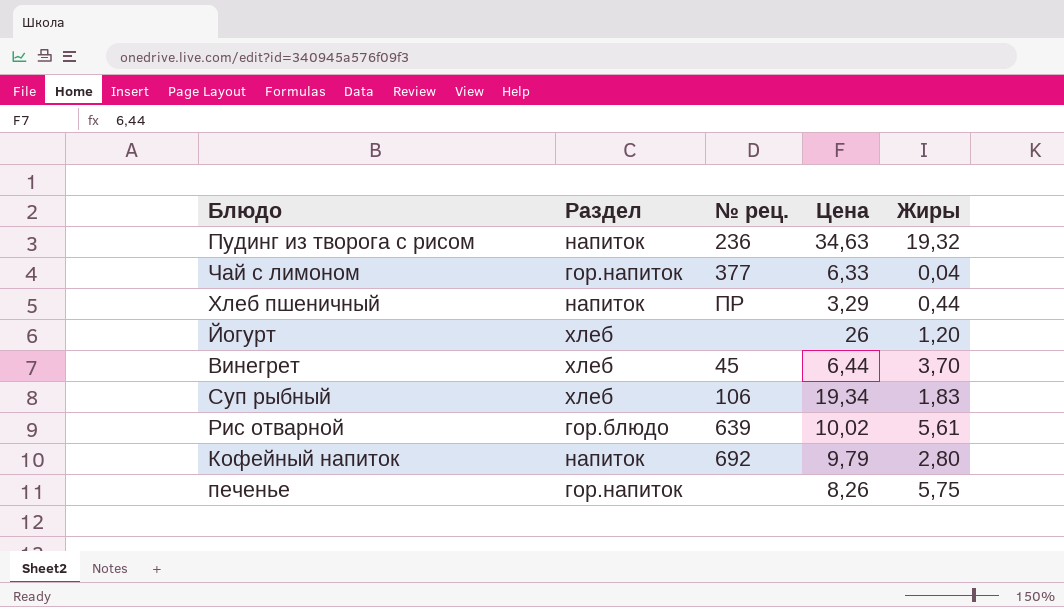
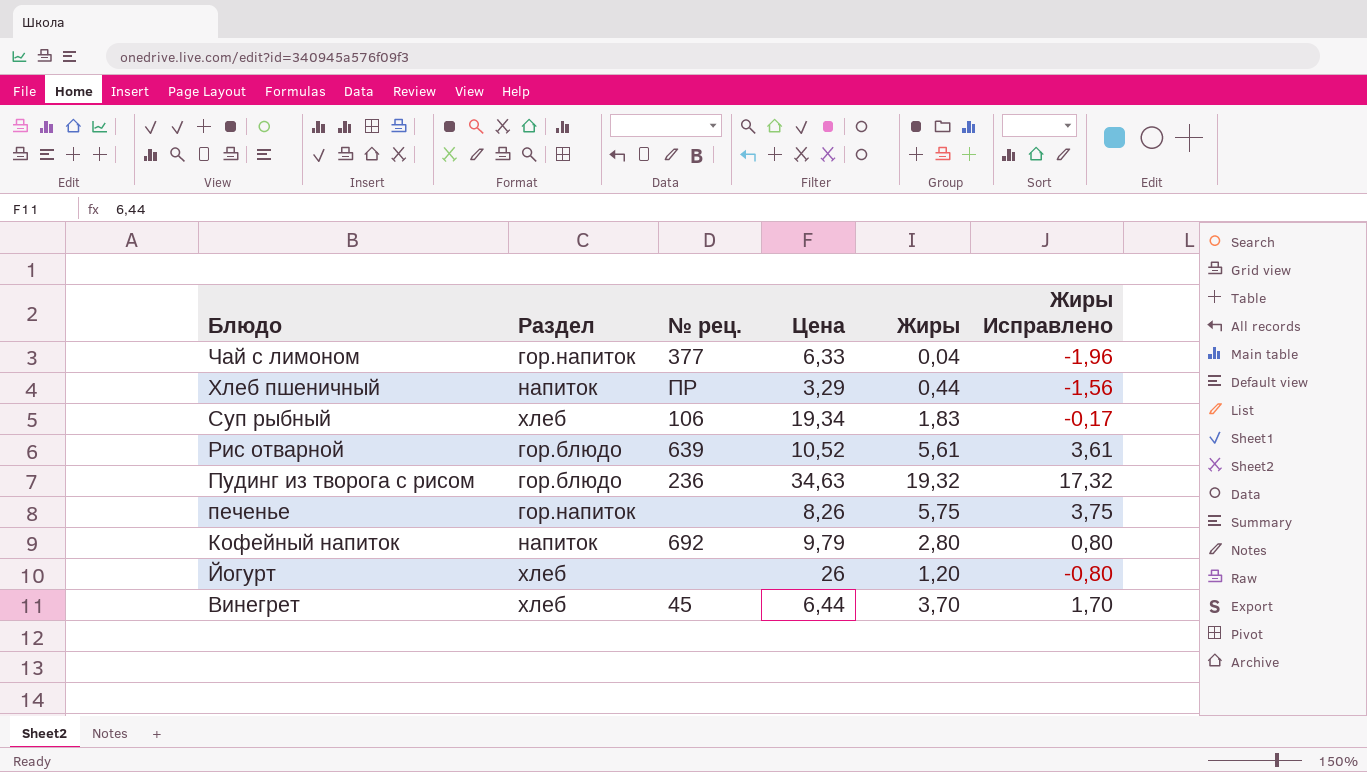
row order: none -> Блюдо descending
column Жиры Исправлено | formula: none -> [Жиры] - 2
Рис отварной | Цена: 10,02 -> 10,52
Пудинг из творога с рисом | Раздел: напиток -> гор.блюдо

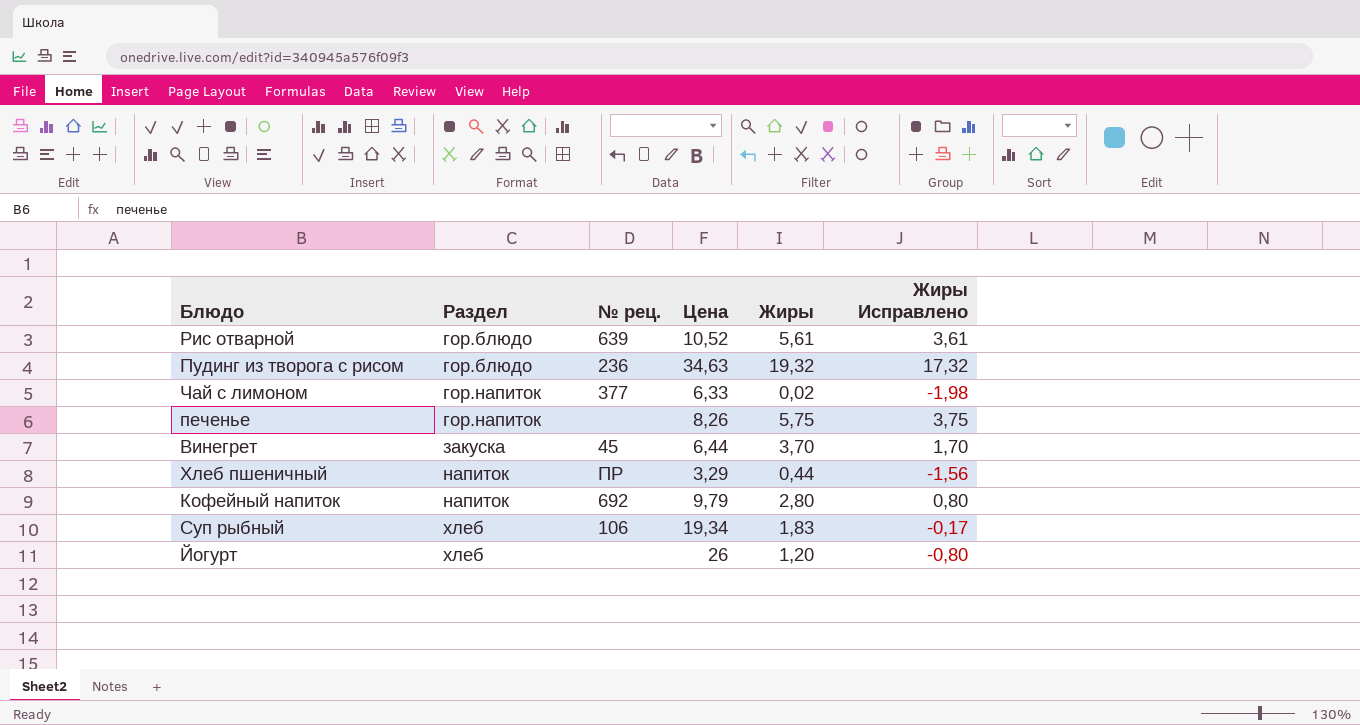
row order: Блюдо descending -> Раздел ascending
Чай с лимоном | Жиры: 0,04 -> 0,02
Чай с лимоном | Жиры Исправлено: -1,96 -> -1,98
Винегрет | Раздел: хлеб -> закуска

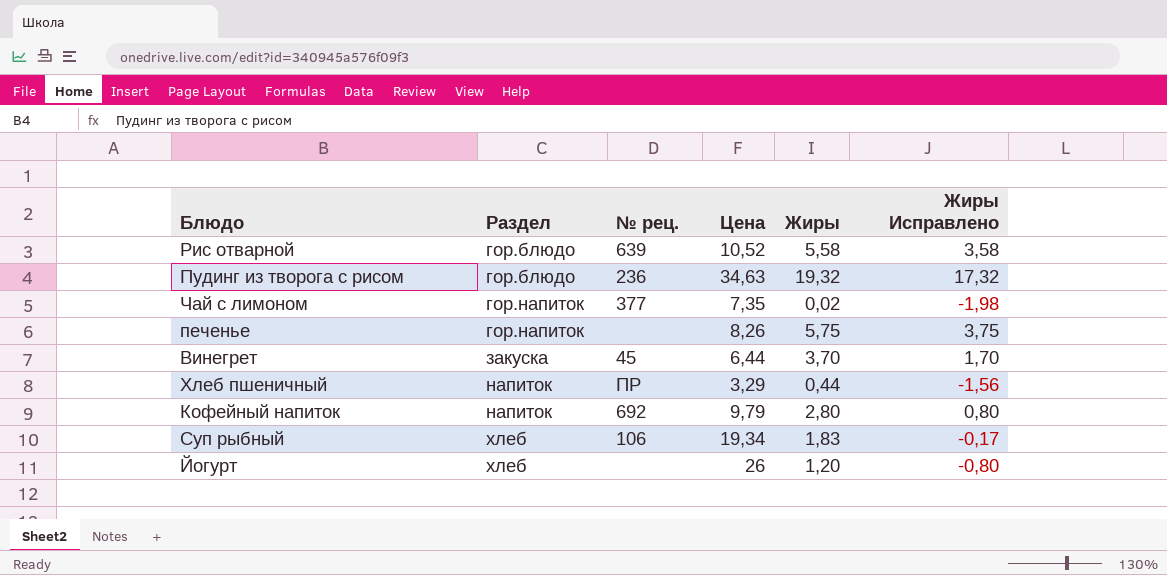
Рис отварной | Жиры: 5,61 -> 5,58
Рис отварной | Жиры Исправлено: 3,61 -> 3,58
Чай с лимоном | Цена: 6,33 -> 7,35

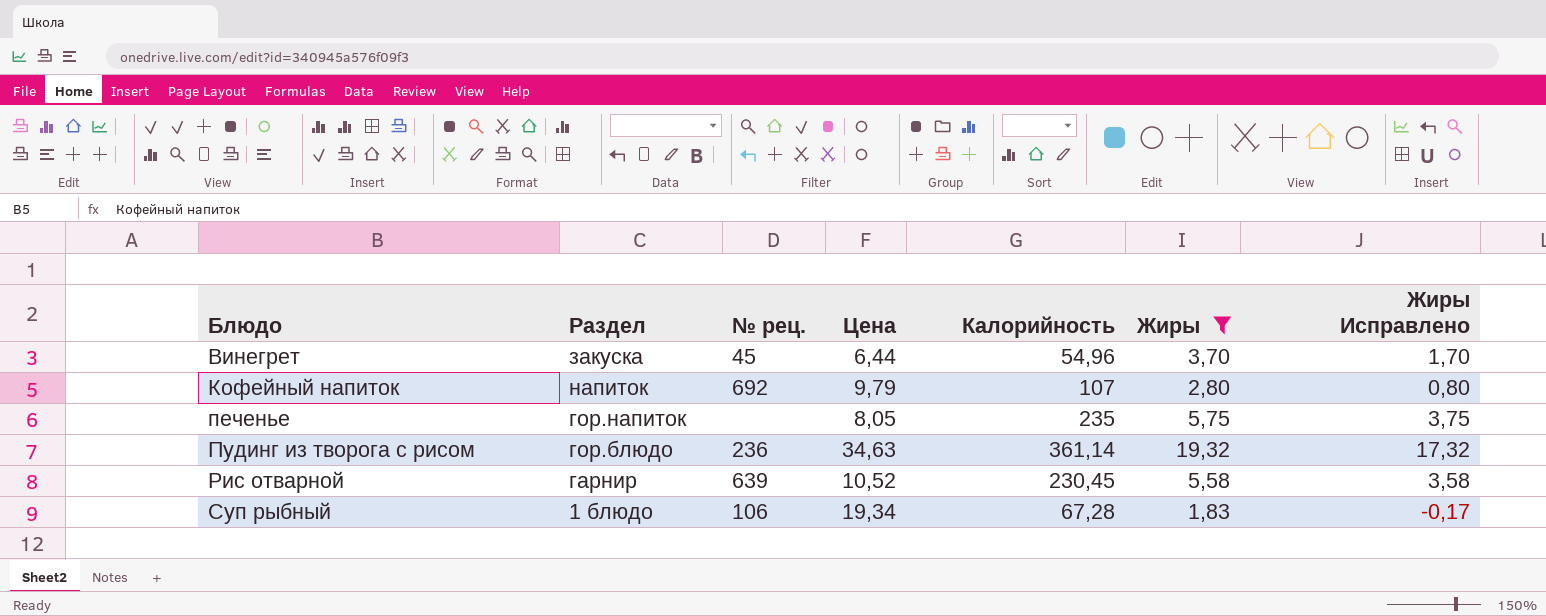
filter: none -> Жиры >= 1,83
row order: Раздел ascending -> Блюдо ascending
column Калорийность | position: none -> 5
печенье | Цена: 8,26 -> 8,05
Рис отварной | Раздел: гор.блюдо -> гарнир
Суп рыбный | Раздел: хлеб -> 1 блюдо

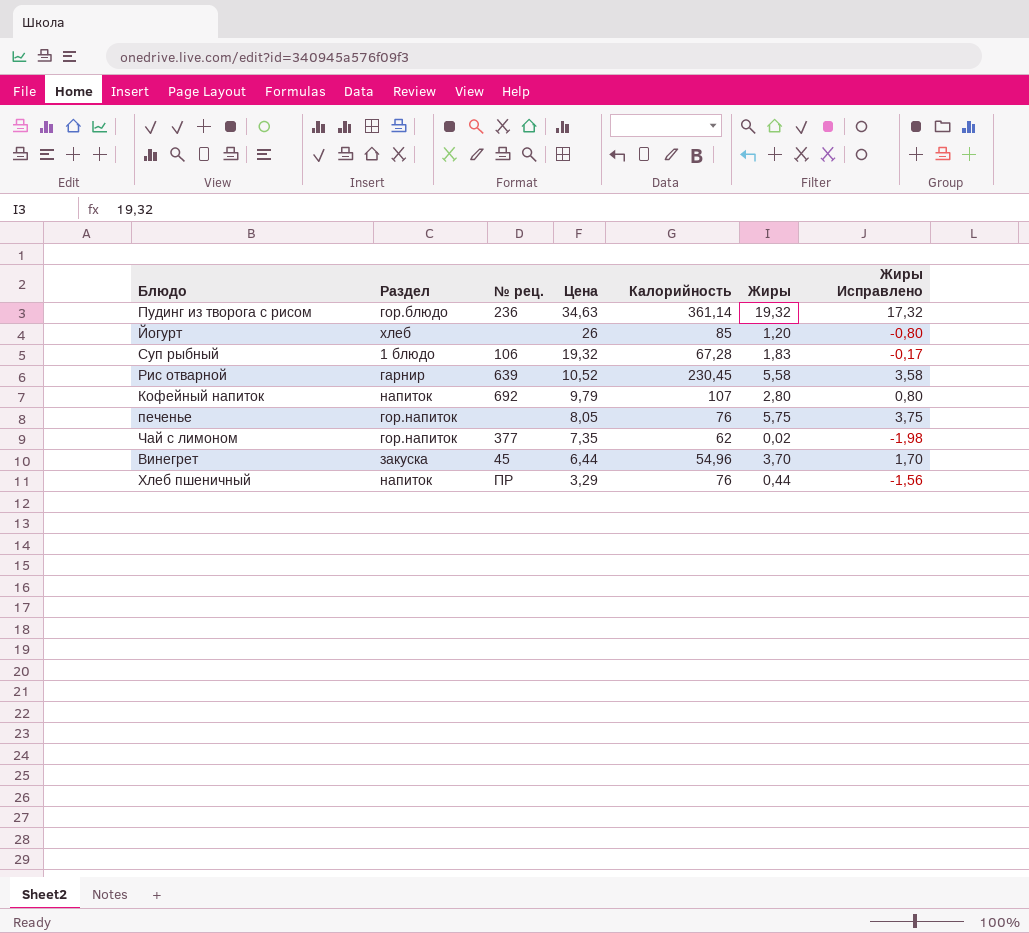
filter: Жиры >= 1,83 -> none
row order: Блюдо ascending -> Цена descending
Суп рыбный | Цена: 19,34 -> 19,32
печенье | Калорийность: 235 -> 76

